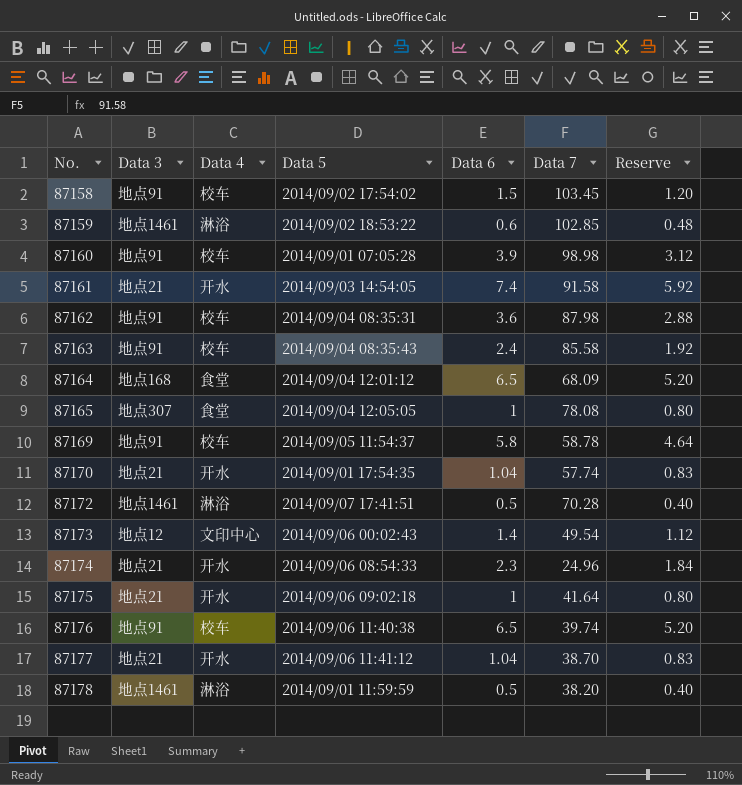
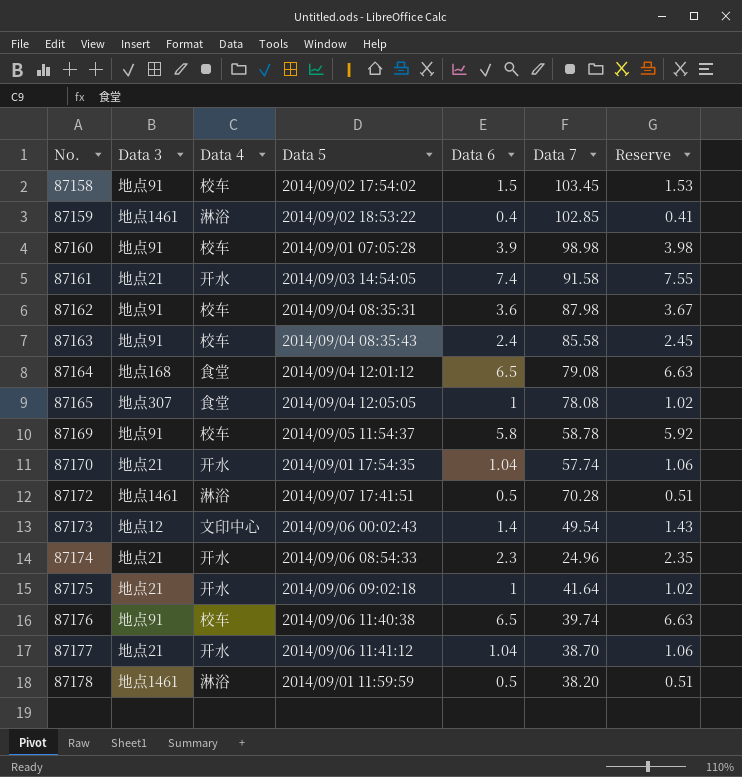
column Reserve | formula: [Data 6] * 0.8 -> [Data 6] * 1.02
87159 | Data 6: 0.6 -> 0.4
87164 | Data 7: 68.09 -> 79.08

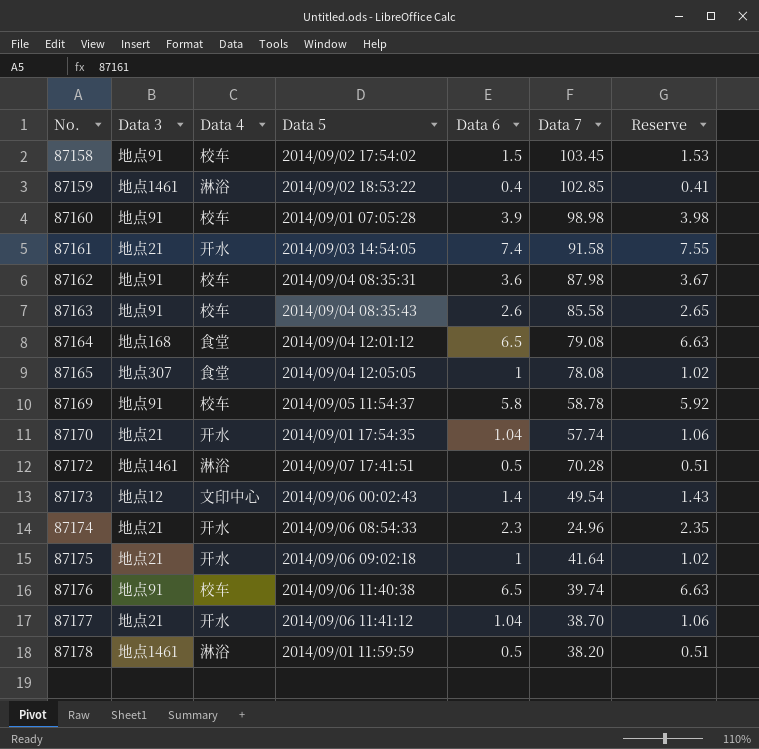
87163 | Data 6: 2.4 -> 2.6
87163 | Reserve: 2.45 -> 2.65

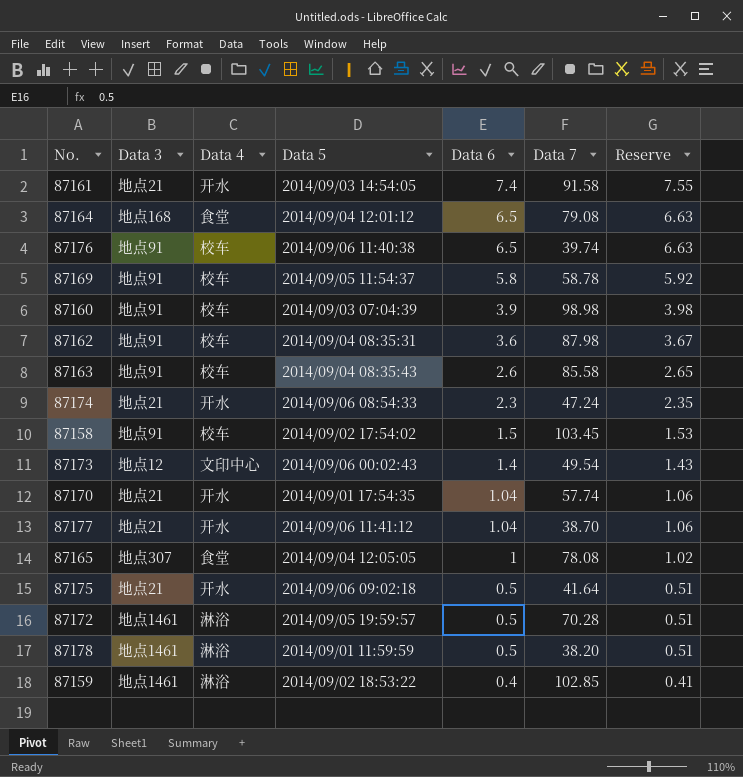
row order: No. ascending -> Data 6 descending
87160 | Data 5: 2014/09/01 07:05:28 -> 2014/09/03 07:04:39
87174 | Data 7: 24.96 -> 47.24
87175 | Data 6: 1 -> 0.5
87175 | Reserve: 1.02 -> 0.51
87172 | Data 5: 2014/09/07 17:41:51 -> 2014/09/05 19:59:57

